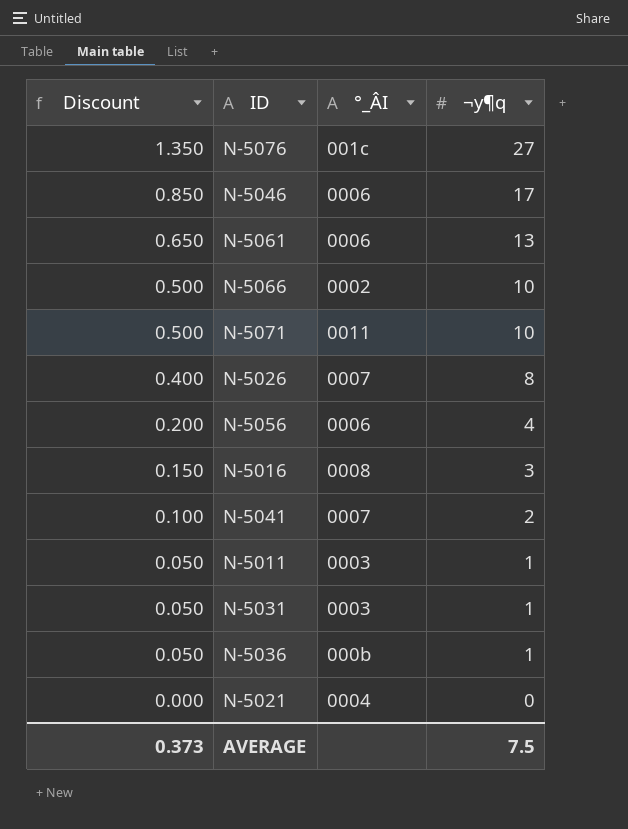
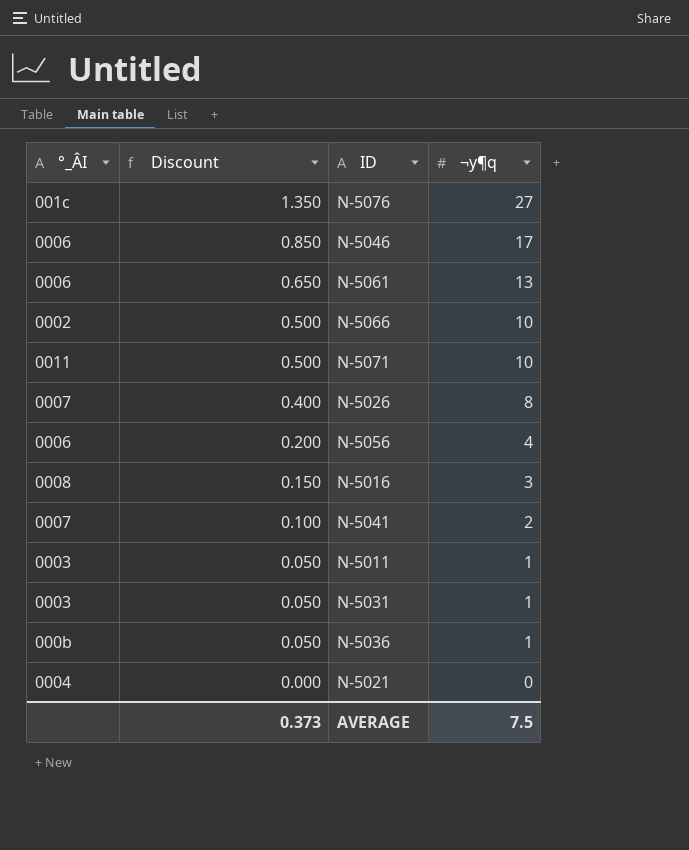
column °_ÂI | position: 3 -> 1

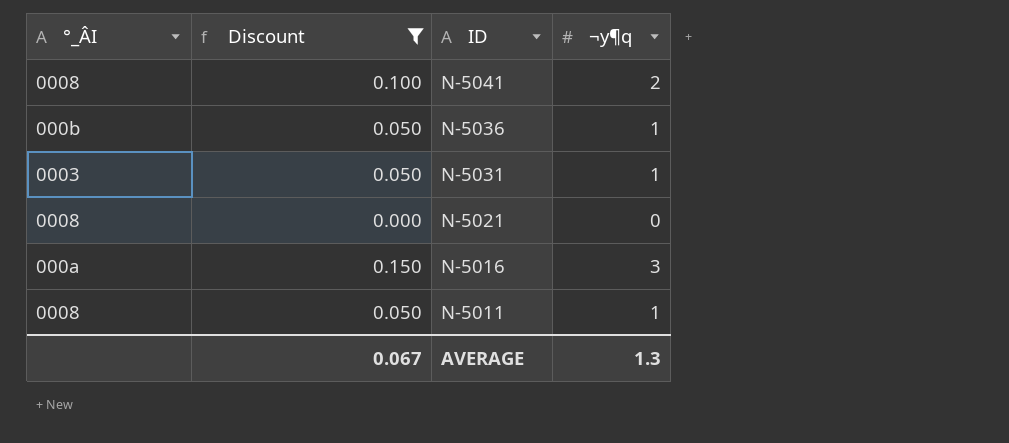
filter: none -> Discount <= 0.150
row order: Discount descending -> ID descending
N-5041 | °_ÂI: 0007 -> 0008
N-5021 | °_ÂI: 0004 -> 0008
N-5016 | °_ÂI: 0008 -> 000a
N-5011 | °_ÂI: 0003 -> 0008
AVERAGE | Discount: 0.373 -> 0.067
AVERAGE | ¬y¶q: 7.5 -> 1.3

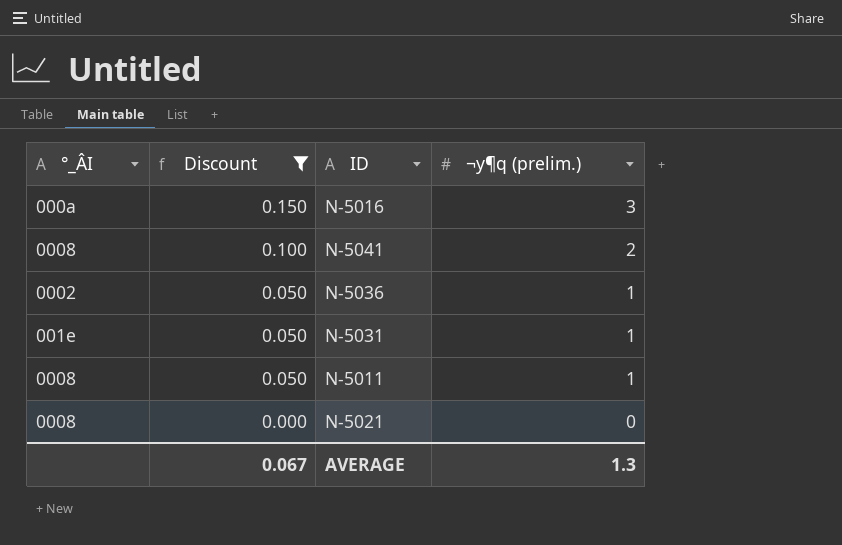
row order: ID descending -> Discount descending
column name: ¬y¶q -> ¬y¶q (prelim.)
N-5036 | °_ÂI: 000b -> 0002
N-5031 | °_ÂI: 0003 -> 001e

